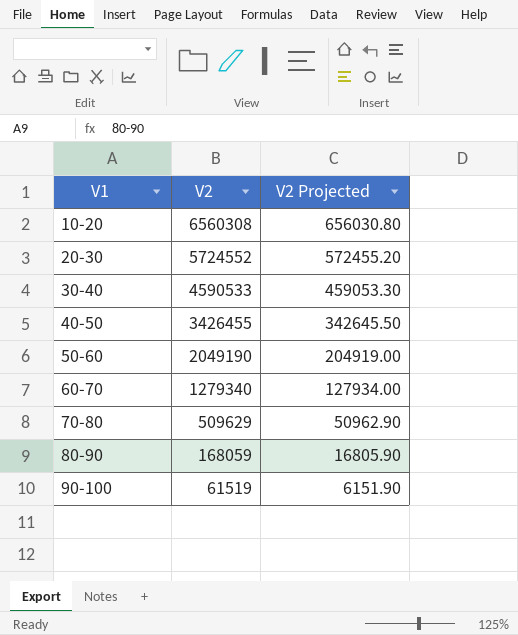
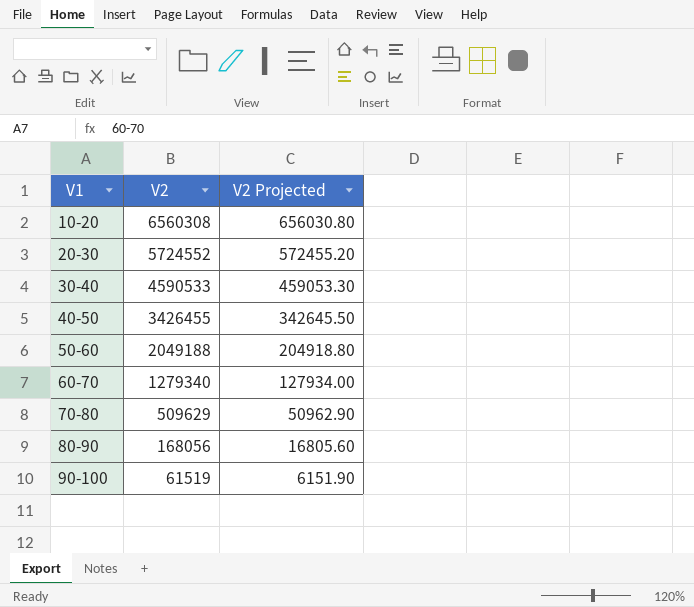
50-60 | V2: 2049190 -> 2049188
50-60 | V2 Projected: 204919.00 -> 204918.80
80-90 | V2: 168059 -> 168056
80-90 | V2 Projected: 16805.90 -> 16805.60

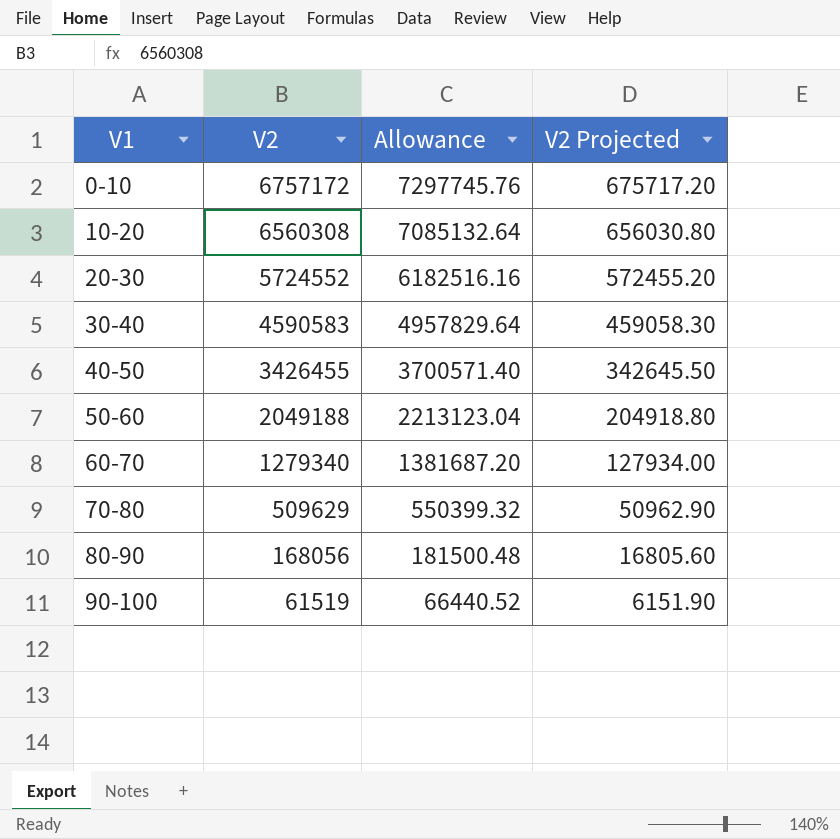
column Allowance | formula: none -> [V2] * 1.08
row 0-10: none -> 6757172 | 7297745.76 | 675717.20
30-40 | V2: 4590533 -> 4590583
30-40 | V2 Projected: 459053.30 -> 459058.30

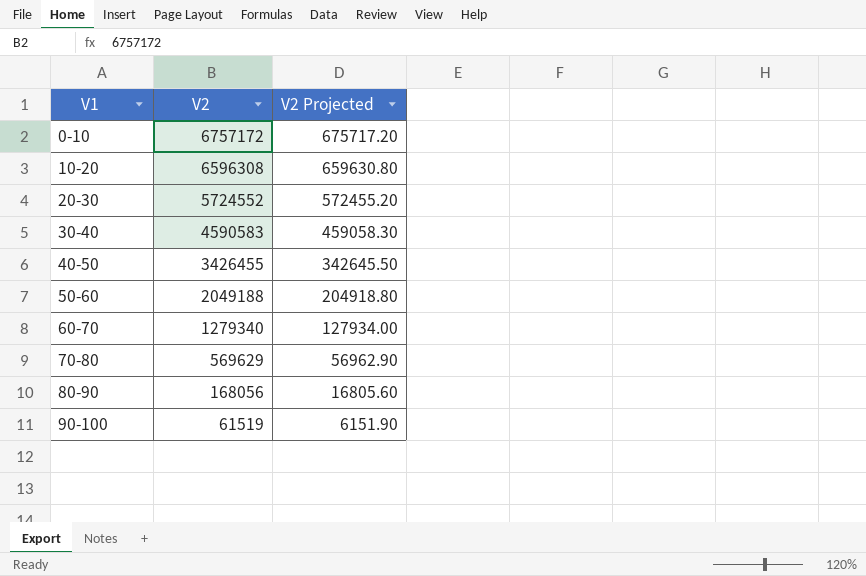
column Allowance | formula: [V2] * 1.08 -> none
10-20 | V2: 6560308 -> 6596308
10-20 | V2 Projected: 656030.80 -> 659630.80
70-80 | V2: 509629 -> 569629
70-80 | V2 Projected: 50962.90 -> 56962.90

